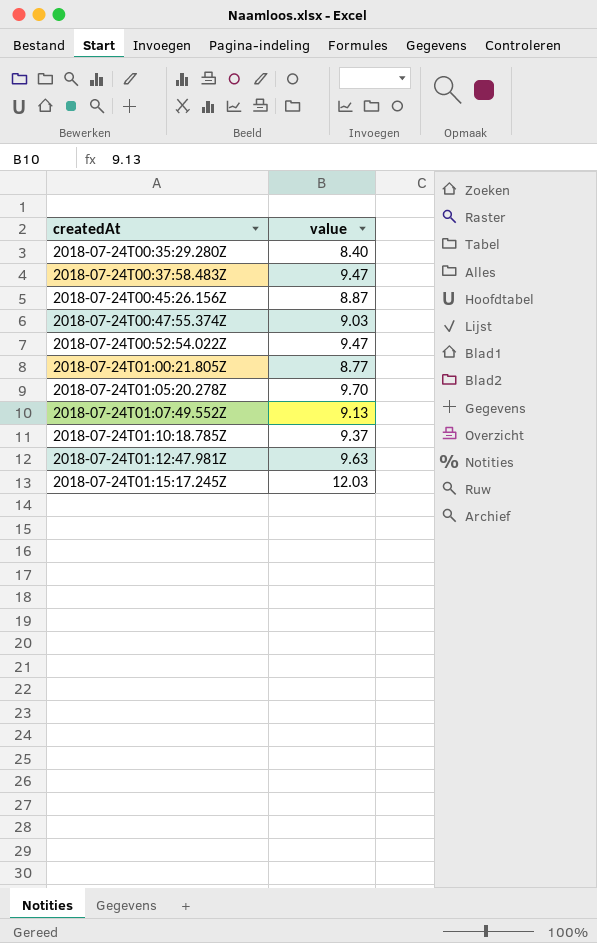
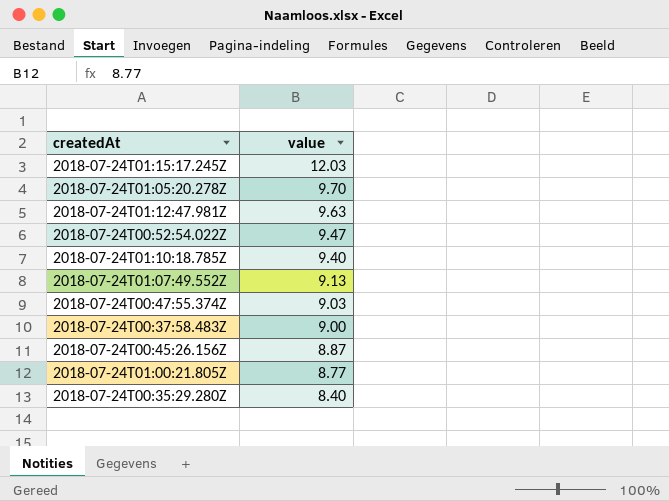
row order: createdAt ascending -> value descending
2018-07-24T01:10:18.785Z | value: 9.37 -> 9.40
2018-07-24T00:37:58.483Z | value: 9.47 -> 9.00

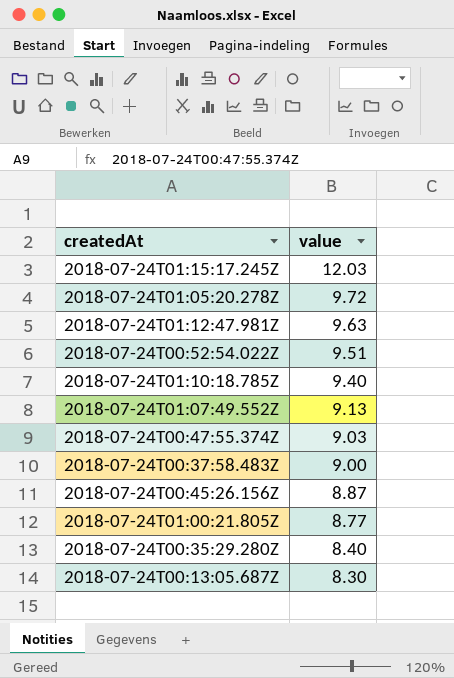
2018-07-24T01:05:20.278Z | value: 9.70 -> 9.72
2018-07-24T00:52:54.022Z | value: 9.47 -> 9.51
row 2018-07-24T00:13:05.687Z: none -> 8.30

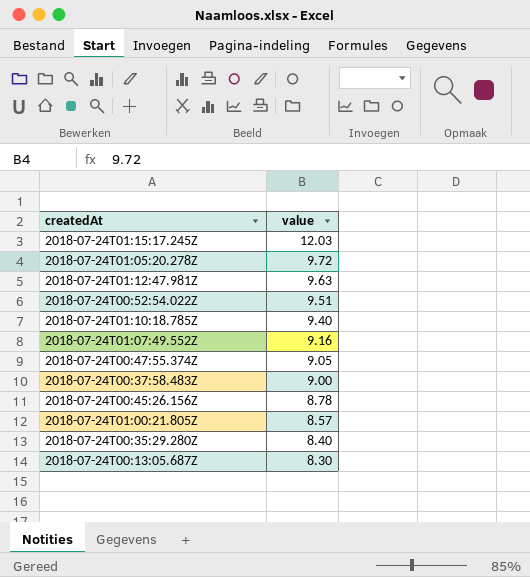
2018-07-24T01:07:49.552Z | value: 9.13 -> 9.16
2018-07-24T00:47:55.374Z | value: 9.03 -> 9.05
2018-07-24T00:45:26.156Z | value: 8.87 -> 8.78
2018-07-24T01:00:21.805Z | value: 8.77 -> 8.57

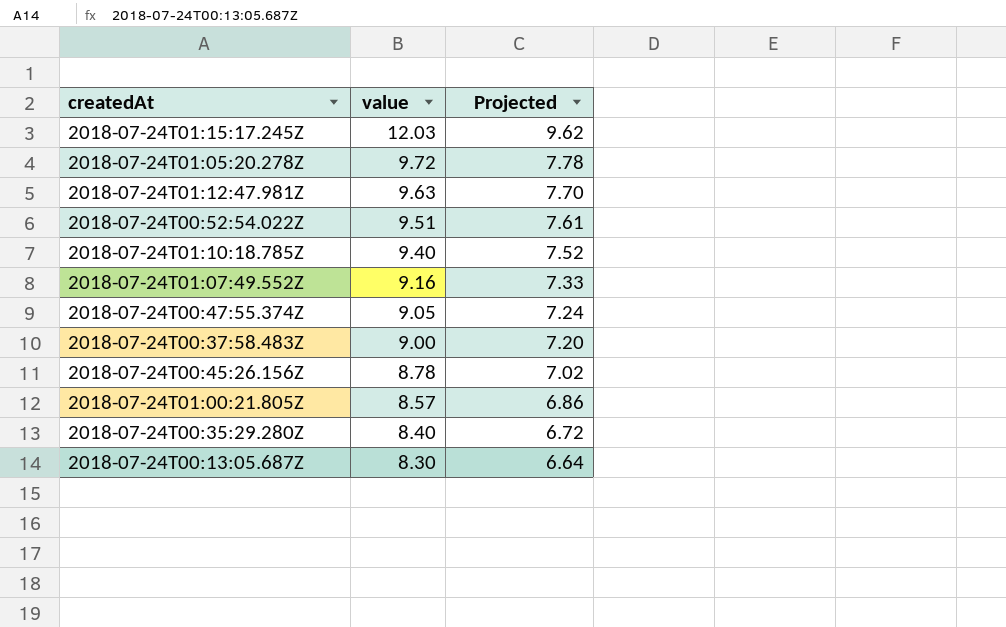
column Projected | formula: none -> [value] * 0.8

